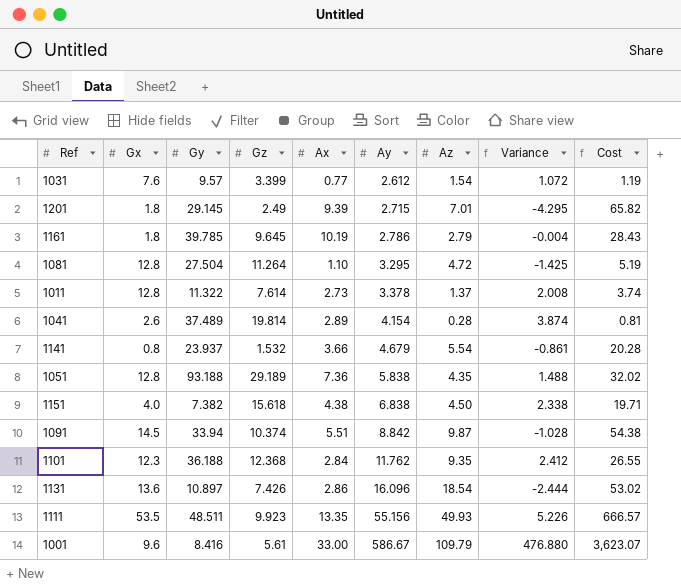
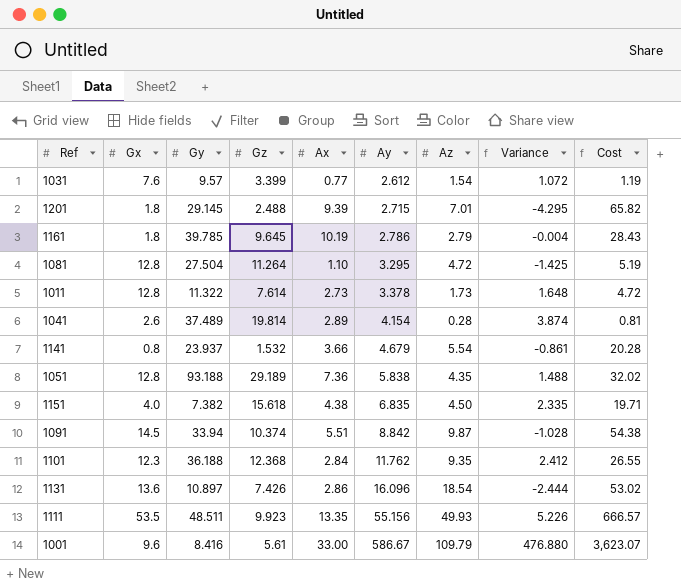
1201 | Gz: 2.49 -> 2.488
1011 | Az: 1.37 -> 1.73
1011 | Variance: 2.008 -> 1.648
1011 | Cost: 3.74 -> 4.72
1151 | Ay: 6.838 -> 6.835
1151 | Variance: 2.338 -> 2.335

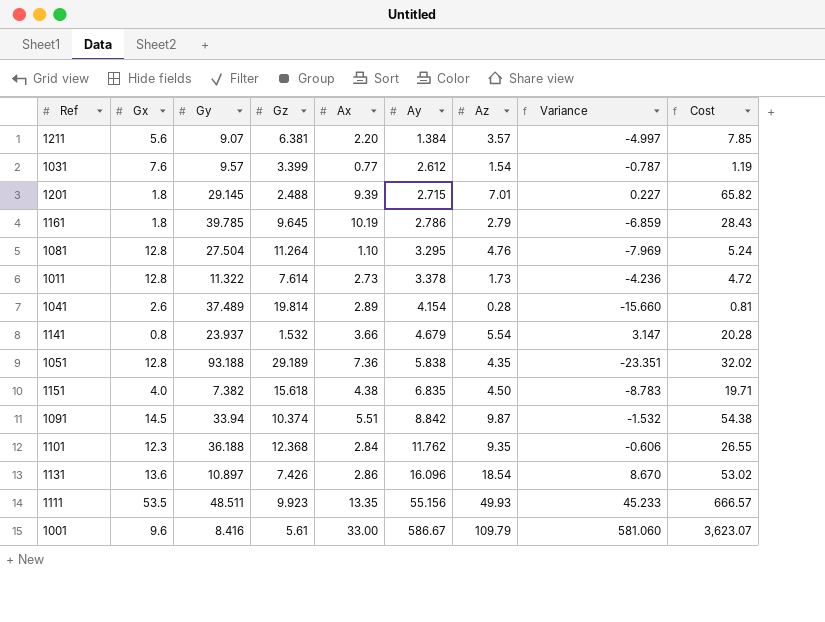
column Variance | formula: [Ay] - [Az] -> [Ay] - [Gz]
row 1211: none -> 5.6 | 9.07 | 6.381 | 2.20 | 1.384 | 3.57 | -4.997 | 7.85
1081 | Az: 4.72 -> 4.76
1081 | Cost: 5.19 -> 5.24

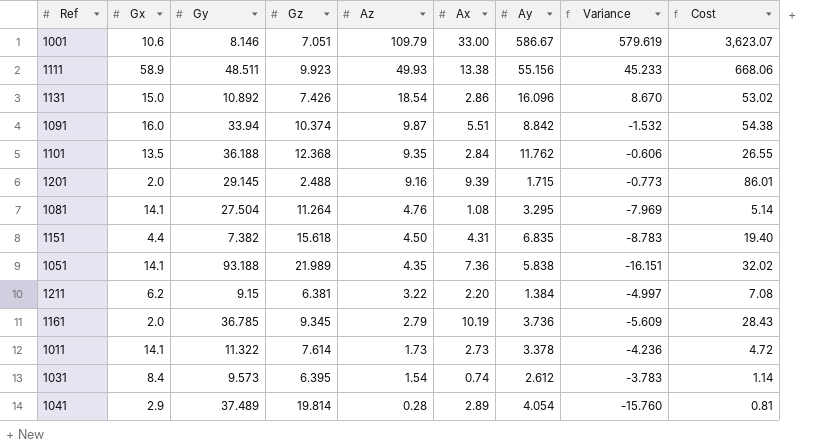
row order: Ay ascending -> Az descending
column Az | position: 7 -> 5
row 1141: 0.8 | 23.937 | 1.532 | 3.66 | 4.679 | 5.54 | 3.147 | 20.28 -> none
1001 | Gx: 9.6 -> 10.6
1001 | Gy: 8.416 -> 8.146
1001 | Gz: 5.61 -> 7.051
1001 | Variance: 581.060 -> 579.619
1111 | Gx: 53.5 -> 58.9
1111 | Ax: 13.35 -> 13.38
1111 | Cost: 666.57 -> 668.06
1131 | Gx: 13.6 -> 15.0
1131 | Gy: 10.897 -> 10.892
1091 | Gx: 14.5 -> 16.0
1101 | Gx: 12.3 -> 13.5
1201 | Gx: 1.8 -> 2.0
1201 | Az: 7.01 -> 9.16
1201 | Ay: 2.715 -> 1.715
1201 | Variance: 0.227 -> -0.773
1201 | Cost: 65.82 -> 86.01
1081 | Gx: 12.8 -> 14.1
1081 | Ax: 1.10 -> 1.08
1081 | Cost: 5.24 -> 5.14
1151 | Gx: 4.0 -> 4.4
1151 | Ax: 4.38 -> 4.31
1151 | Cost: 19.71 -> 19.40
1051 | Gx: 12.8 -> 14.1
1051 | Gz: 29.189 -> 21.989
1051 | Variance: -23.351 -> -16.151
1211 | Gx: 5.6 -> 6.2
1211 | Gy: 9.07 -> 9.15
1211 | Az: 3.57 -> 3.22
1211 | Cost: 7.85 -> 7.08
1161 | Gx: 1.8 -> 2.0
1161 | Gy: 39.785 -> 36.785
1161 | Gz: 9.645 -> 9.345
1161 | Ay: 2.786 -> 3.736
1161 | Variance: -6.859 -> -5.609
1011 | Gx: 12.8 -> 14.1
1031 | Gx: 7.6 -> 8.4
1031 | Gy: 9.57 -> 9.573
1031 | Gz: 3.399 -> 6.395
1031 | Ax: 0.77 -> 0.74
1031 | Variance: -0.787 -> -3.783
1031 | Cost: 1.19 -> 1.14
1041 | Gx: 2.6 -> 2.9
1041 | Ay: 4.154 -> 4.054
1041 | Variance: -15.660 -> -15.760

